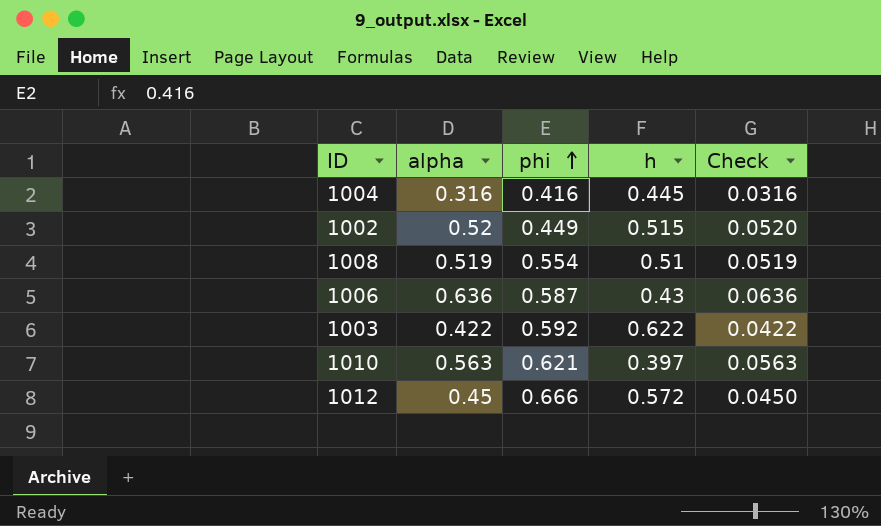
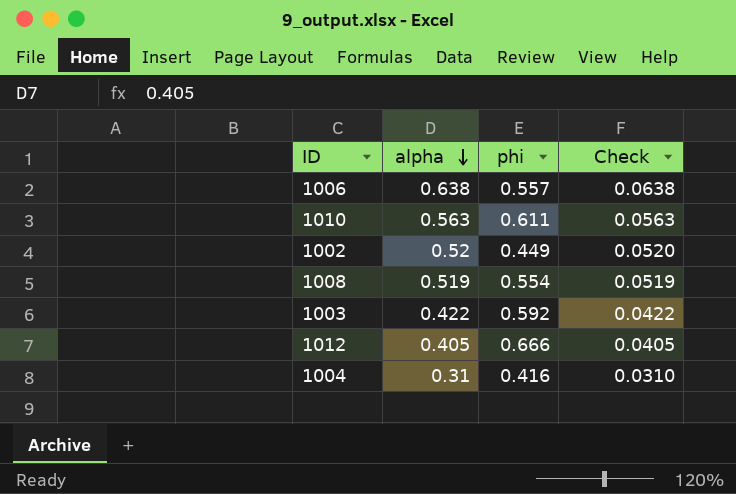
row order: phi ascending -> alpha descending
column h | position: 4 -> none
1006 | alpha: 0.636 -> 0.638
1006 | phi: 0.587 -> 0.557
1006 | Check: 0.0636 -> 0.0638
1010 | phi: 0.621 -> 0.611
1012 | alpha: 0.45 -> 0.405
1012 | Check: 0.0450 -> 0.0405
1004 | alpha: 0.316 -> 0.31
1004 | Check: 0.0316 -> 0.0310

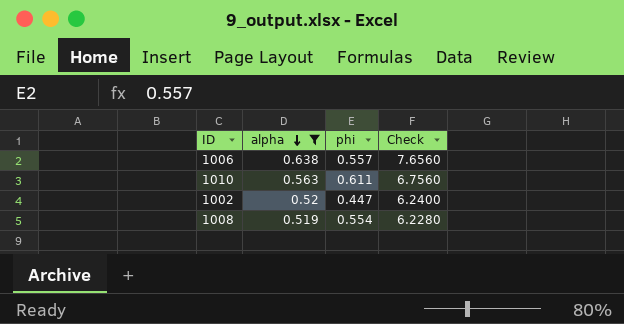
filter: none -> alpha >= 0.519
column Check | formula: [alpha] * 0.1 -> [alpha] * 12
1002 | phi: 0.449 -> 0.447

